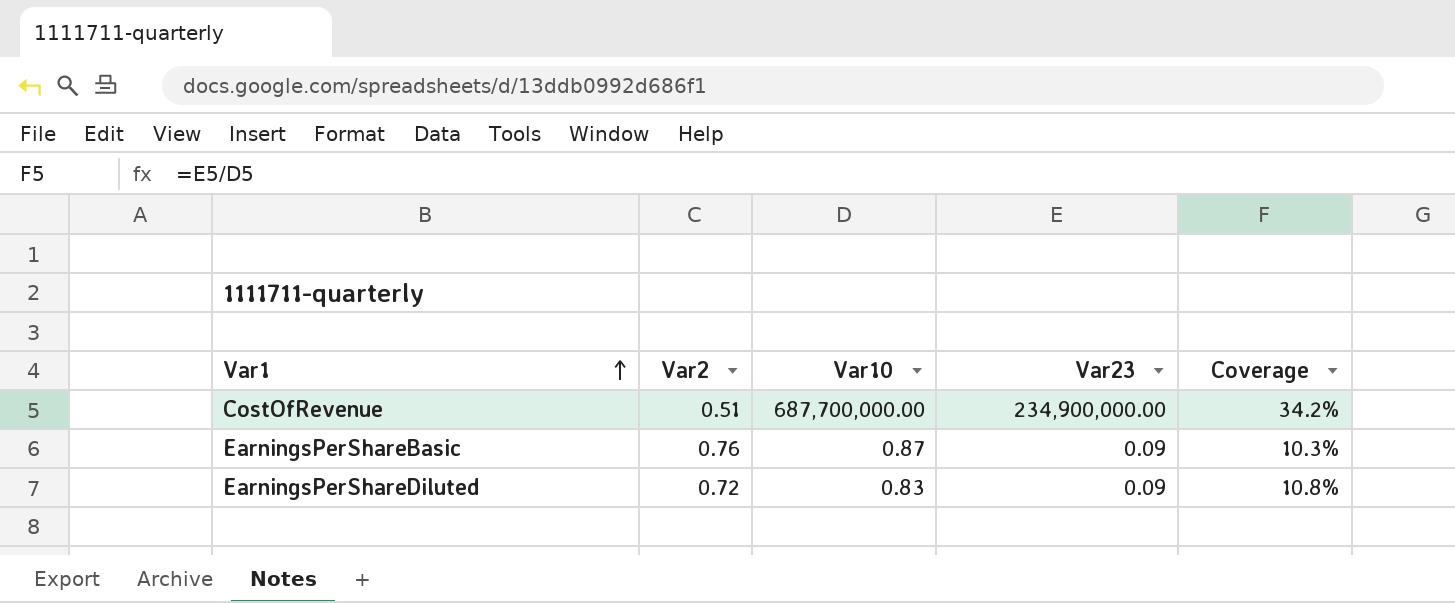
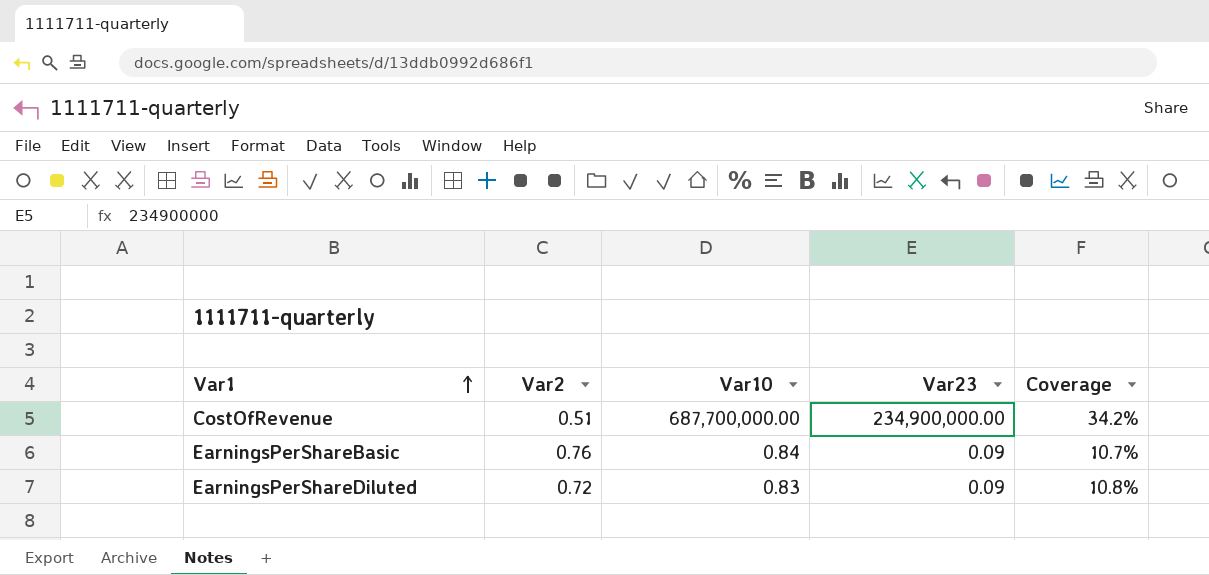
EarningsPerShareBasic | Var10: 0.87 -> 0.84
EarningsPerShareBasic | Coverage: 10.3% -> 10.7%

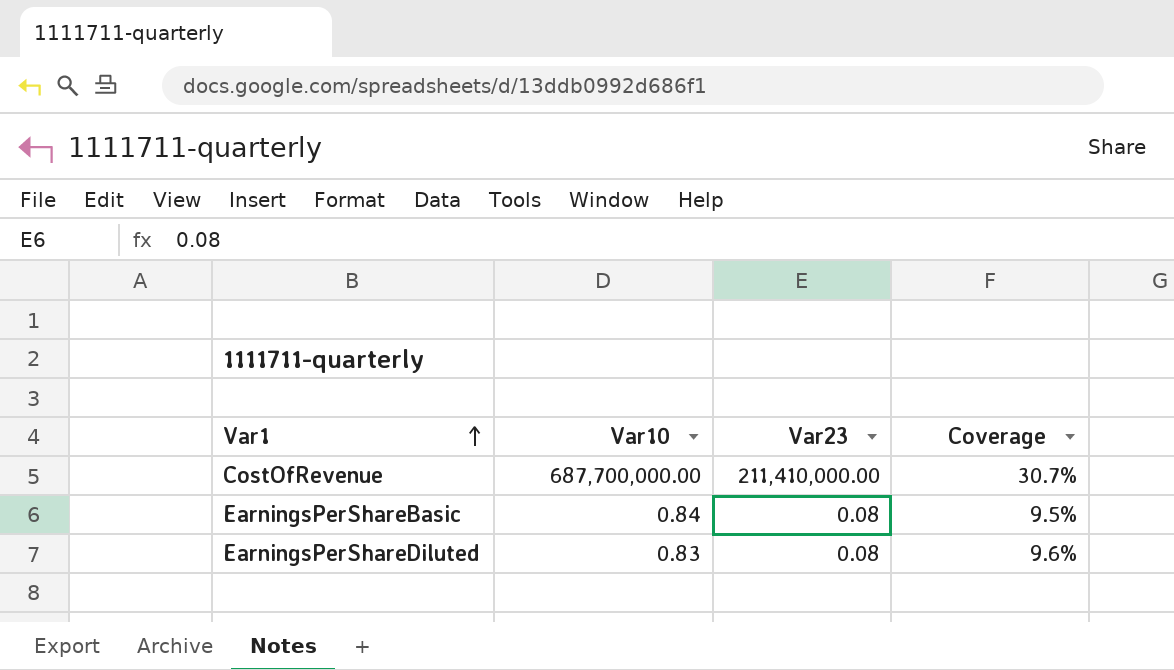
column Var2 | position: 2 -> none
CostOfRevenue | Var23: 234,900,000.00 -> 211,410,000.00
CostOfRevenue | Coverage: 34.2% -> 30.7%
EarningsPerShareBasic | Var23: 0.09 -> 0.08
EarningsPerShareBasic | Coverage: 10.7% -> 9.5%
EarningsPerShareDiluted | Var23: 0.09 -> 0.08
EarningsPerShareDiluted | Coverage: 10.8% -> 9.6%

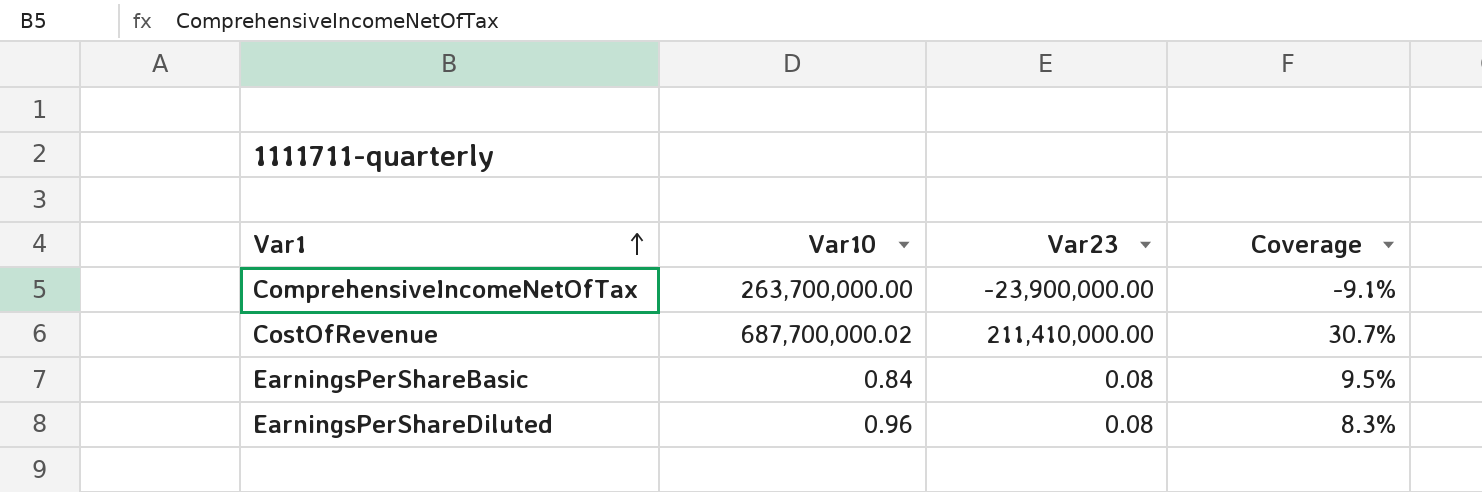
row ComprehensiveIncomeNetOfTax: none -> 263,700,000.00 | -23,900,000.00 | -9.1%
CostOfRevenue | Var10: 687,700,000.00 -> 687,700,000.02
EarningsPerShareDiluted | Var10: 0.83 -> 0.96
EarningsPerShareDiluted | Coverage: 9.6% -> 8.3%

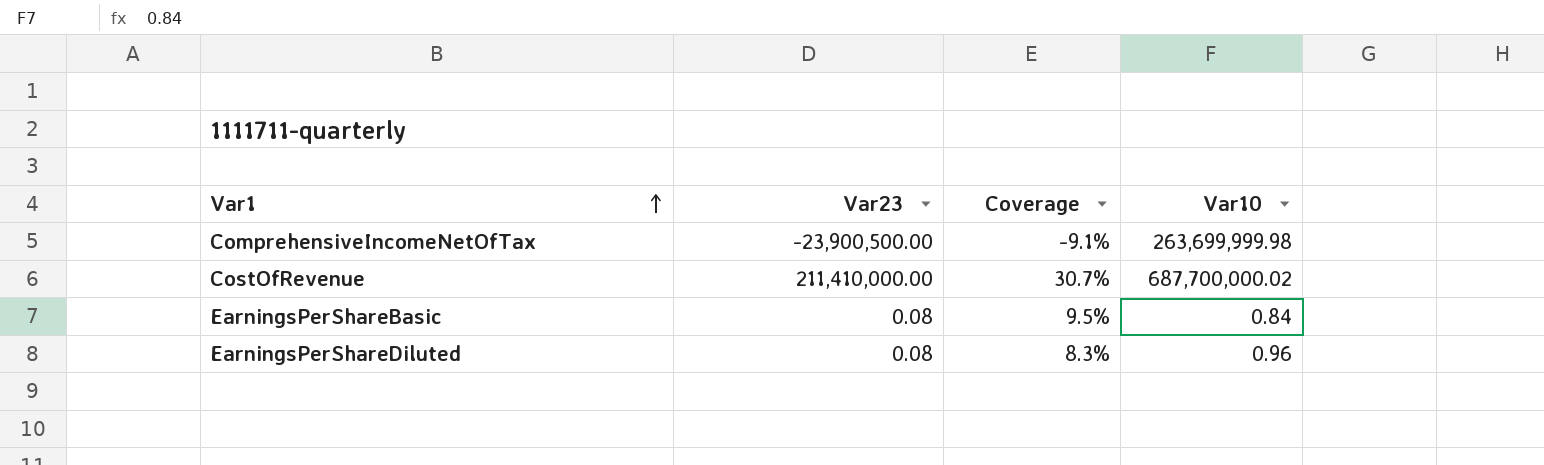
column Var10 | position: 2 -> 4
ComprehensiveIncomeNetOfTax | Var23: -23,900,000.00 -> -23,900,500.00
ComprehensiveIncomeNetOfTax | Var10: 263,700,000.00 -> 263,699,999.98

